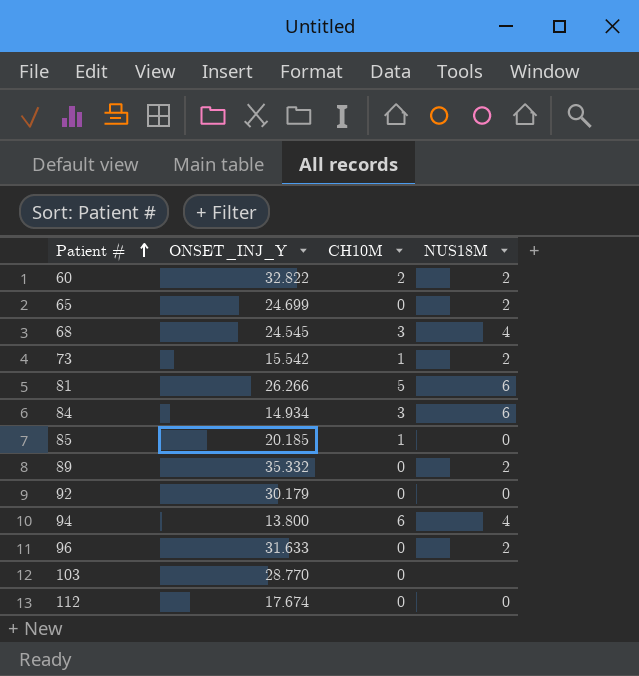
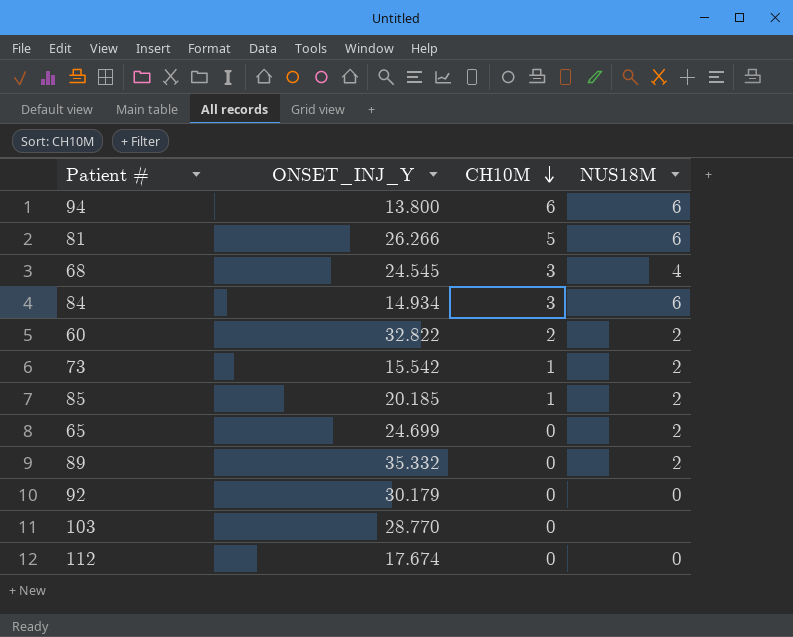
row order: Patient # ascending -> CH10M descending
row 96: 31.633 | 0 | 2 -> none
94 | NUS18M: 4 -> 6
85 | NUS18M: 0 -> 2

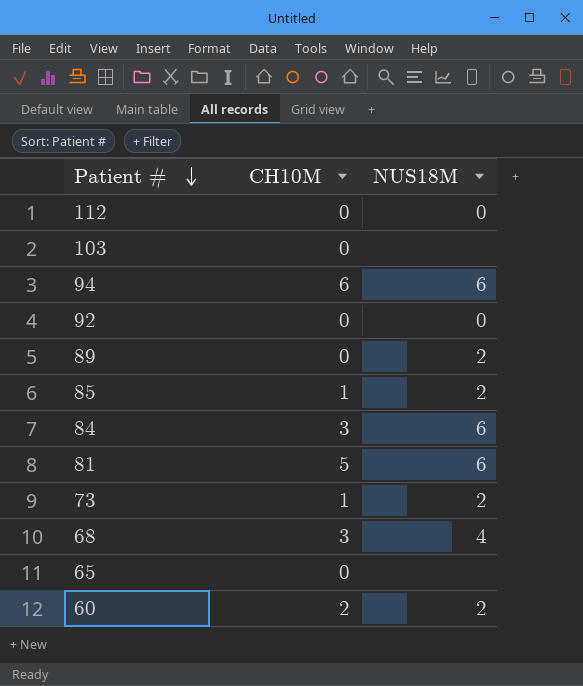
row order: CH10M descending -> Patient # descending
column ONSET_INJ_Y | position: 2 -> none
65 | NUS18M: 2 -> none

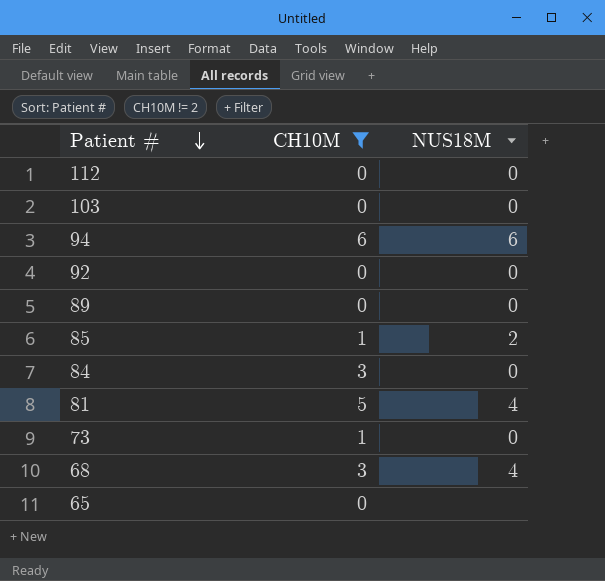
filter: none -> CH10M != 2
103 | NUS18M: none -> 0
89 | NUS18M: 2 -> 0
84 | NUS18M: 6 -> 0
81 | NUS18M: 6 -> 4
73 | NUS18M: 2 -> 0

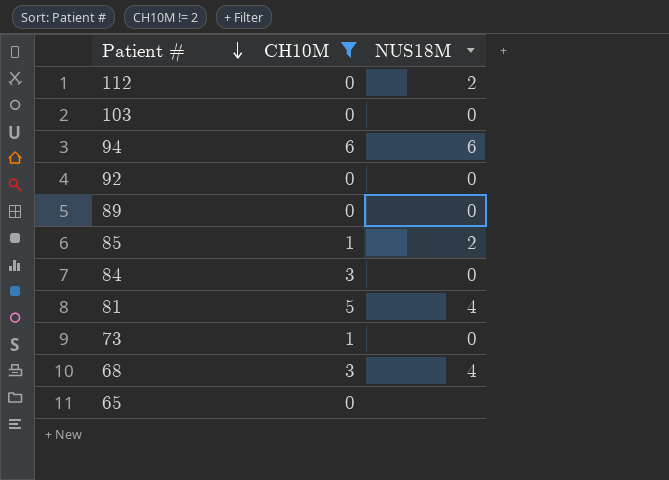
112 | NUS18M: 0 -> 2

